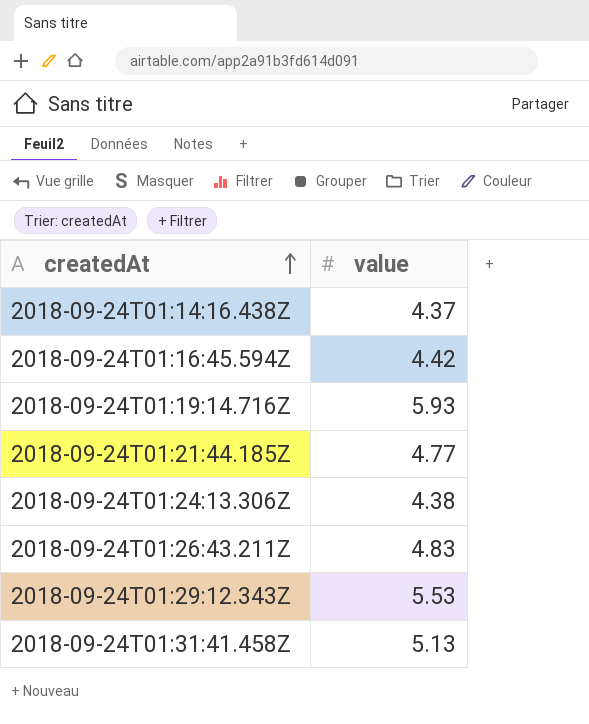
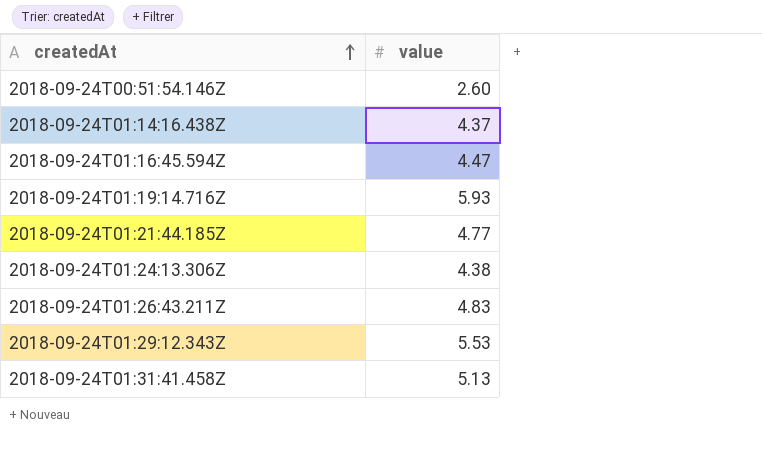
row 2018-09-24T00:51:54.146Z: none -> 2.60
2018-09-24T01:16:45.594Z | value: 4.42 -> 4.47

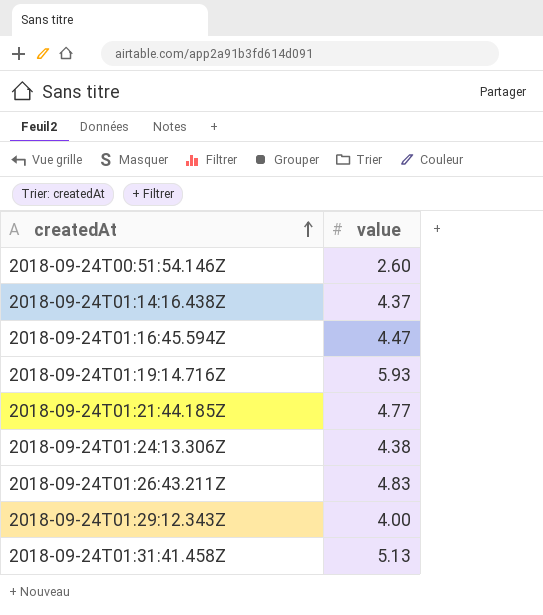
2018-09-24T01:29:12.343Z | value: 5.53 -> 4.00

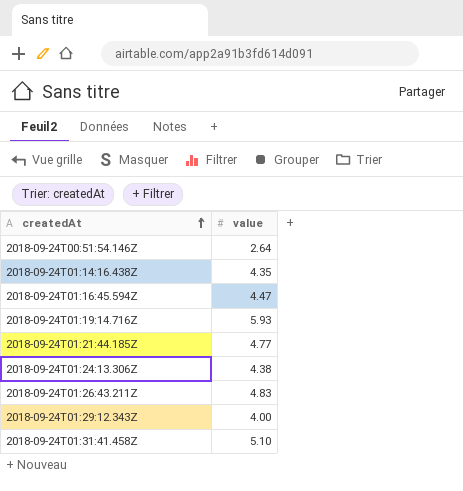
2018-09-24T00:51:54.146Z | value: 2.60 -> 2.64
2018-09-24T01:14:16.438Z | value: 4.37 -> 4.35
2018-09-24T01:31:41.458Z | value: 5.13 -> 5.10

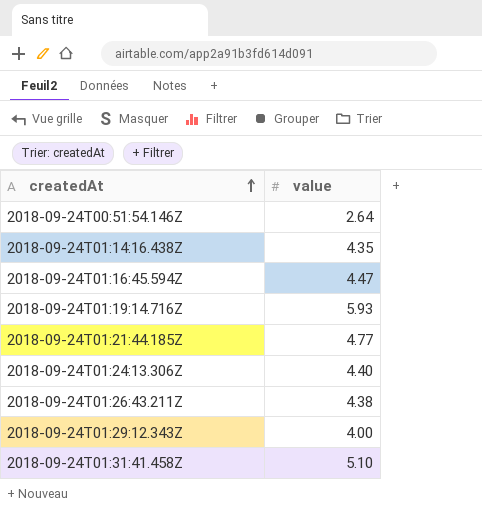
2018-09-24T01:24:13.306Z | value: 4.38 -> 4.40
2018-09-24T01:26:43.211Z | value: 4.83 -> 4.38

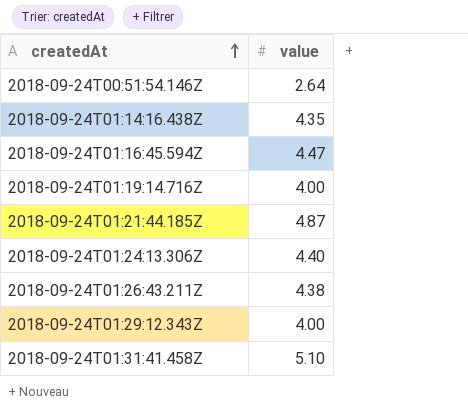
2018-09-24T01:19:14.716Z | value: 5.93 -> 4.00
2018-09-24T01:21:44.185Z | value: 4.77 -> 4.87

